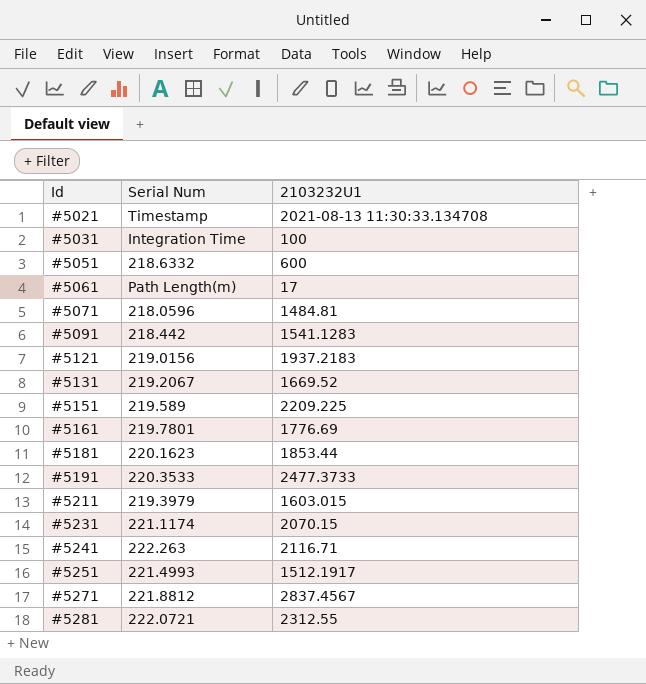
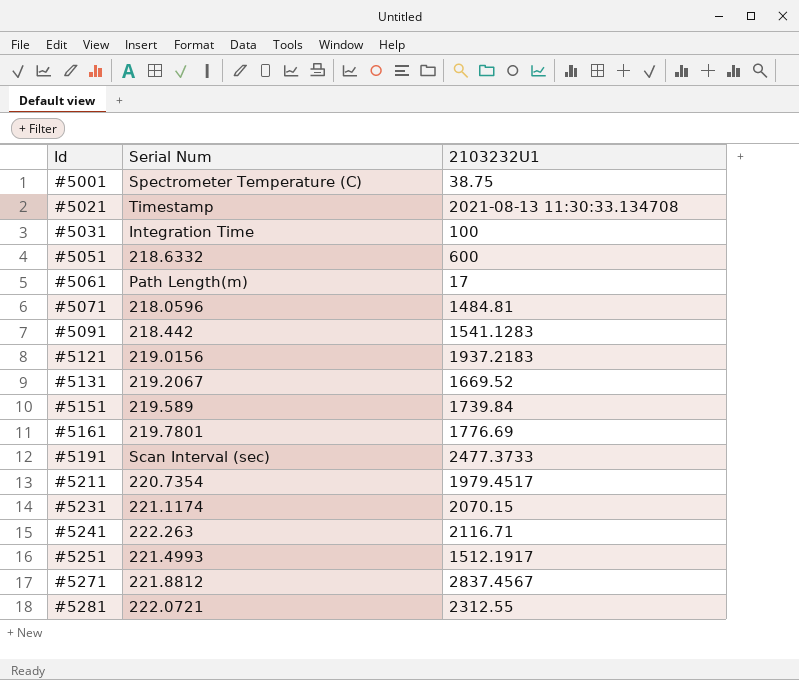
row #5181: 220.1623 | 1853.44 -> none
row #5001: none -> Spectrometer Temperature (C) | 38.75
#5151 | 2103232U1: 2209.225 -> 1739.84
#5191 | Serial Num: 220.3533 -> Scan Interval (sec)
#5211 | Serial Num: 219.3979 -> 220.7354
#5211 | 2103232U1: 1603.015 -> 1979.4517

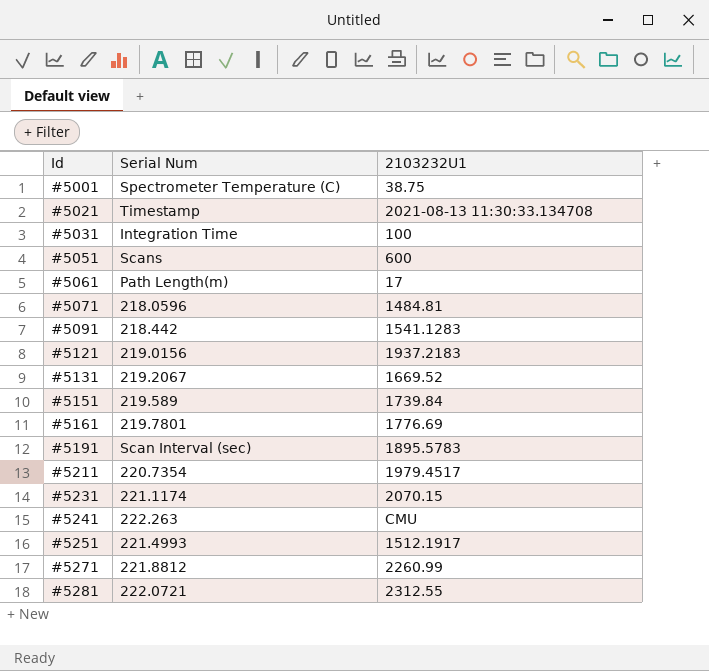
#5051 | Serial Num: 218.6332 -> Scans
#5191 | 2103232U1: 2477.3733 -> 1895.5783
#5241 | 2103232U1: 2116.71 -> CMU
#5271 | 2103232U1: 2837.4567 -> 2260.99

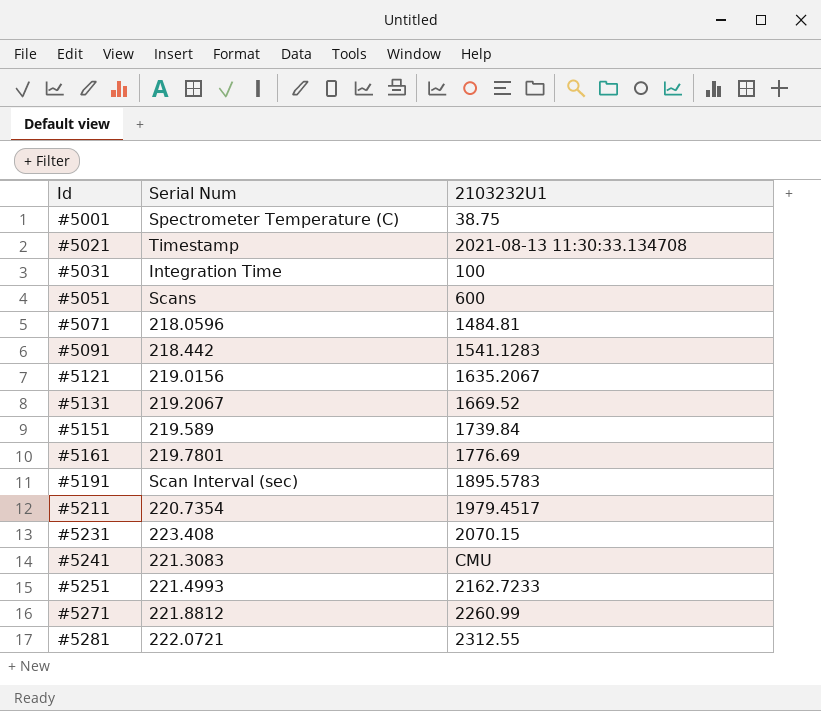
row #5061: Path Length(m) | 17 -> none
#5121 | 2103232U1: 1937.2183 -> 1635.2067
#5231 | Serial Num: 221.1174 -> 223.408
#5241 | Serial Num: 222.263 -> 221.3083
#5251 | 2103232U1: 1512.1917 -> 2162.7233

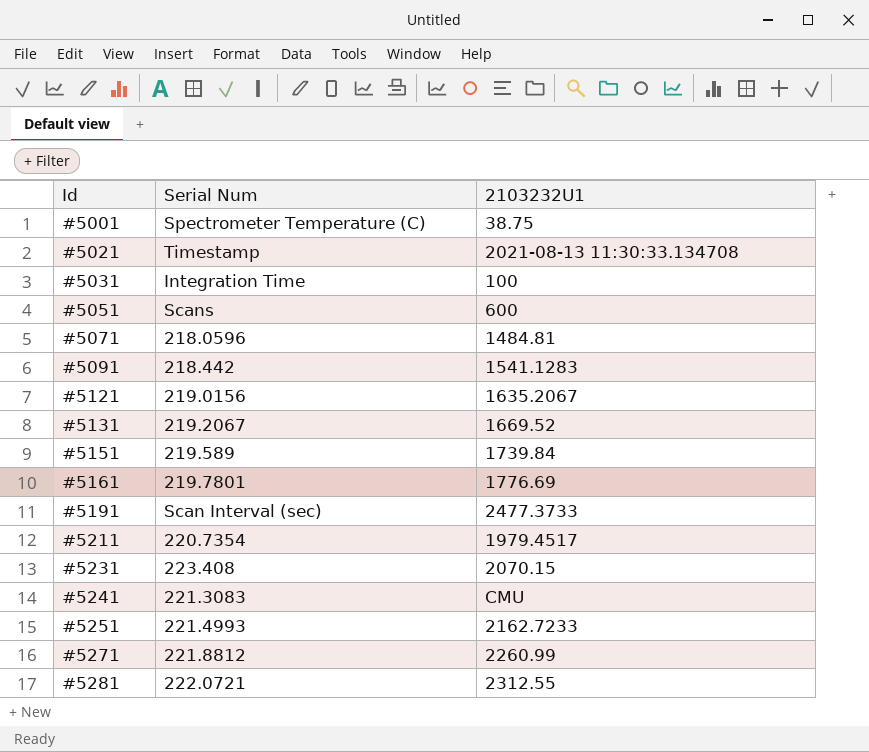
#5191 | 2103232U1: 1895.5783 -> 2477.3733

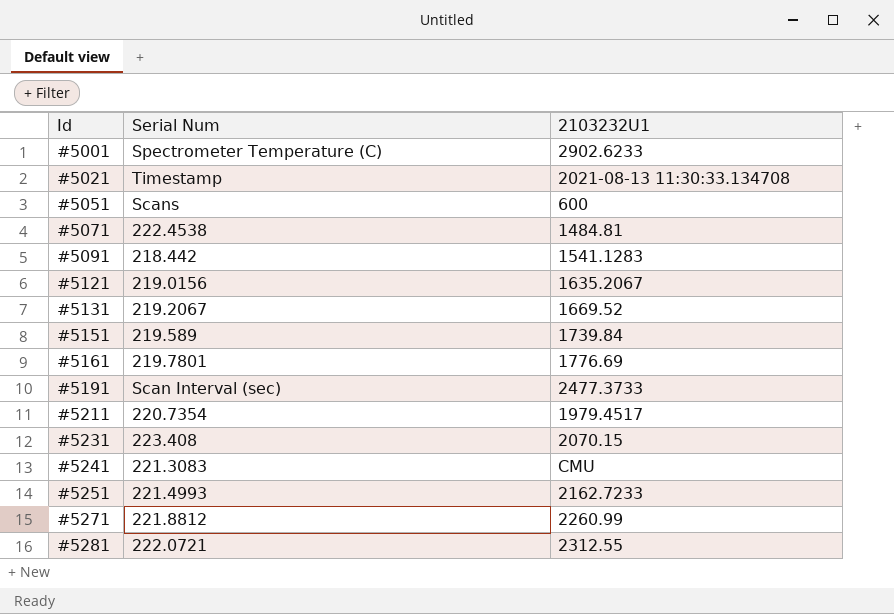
row #5031: Integration Time | 100 -> none
#5001 | 2103232U1: 38.75 -> 2902.6233
#5071 | Serial Num: 218.0596 -> 222.4538

